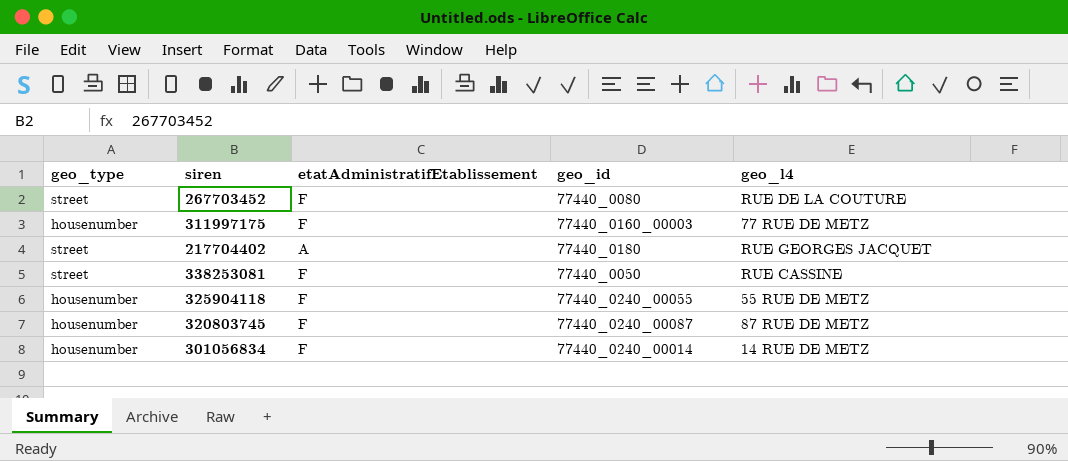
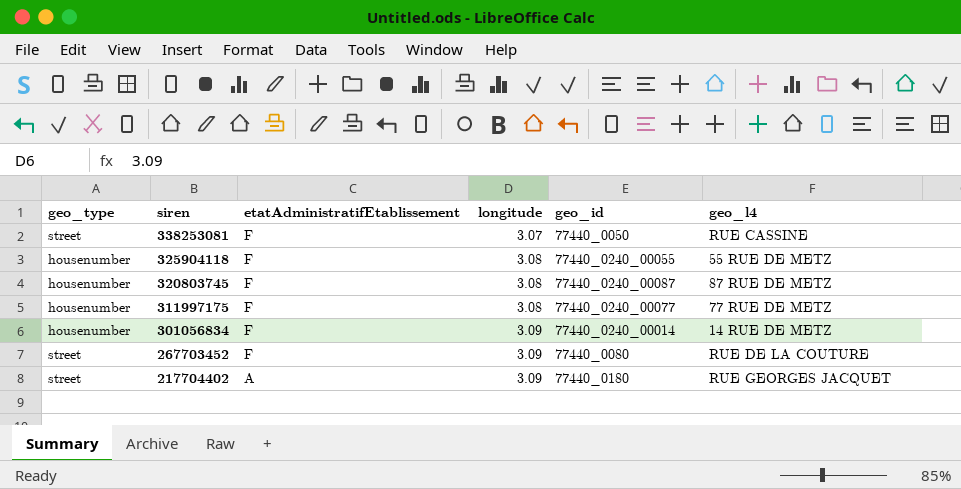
row order: none -> siren descending
column longitude | position: none -> 4
311997175 | geo_id: 77440_0160_00003 -> 77440_0240_00077

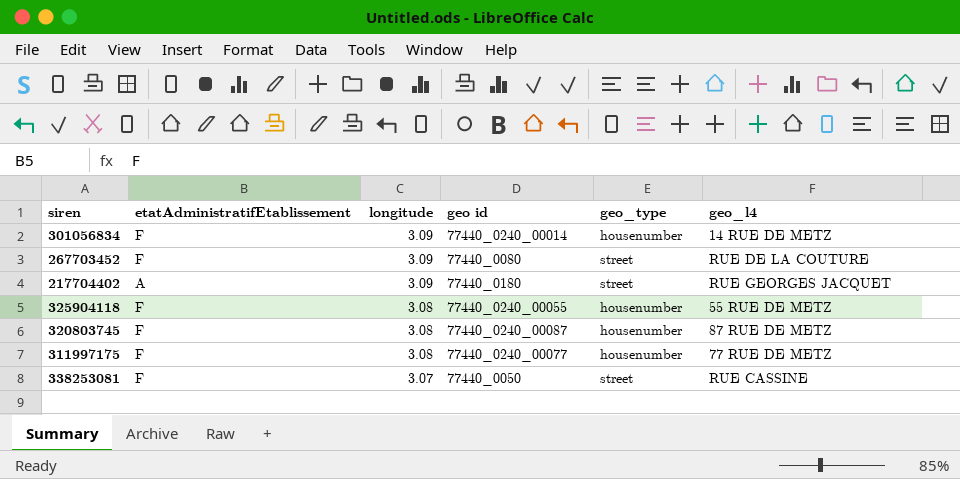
row order: siren descending -> longitude descending
column name: geo_id -> geo id
column geo_type | position: 1 -> 5

